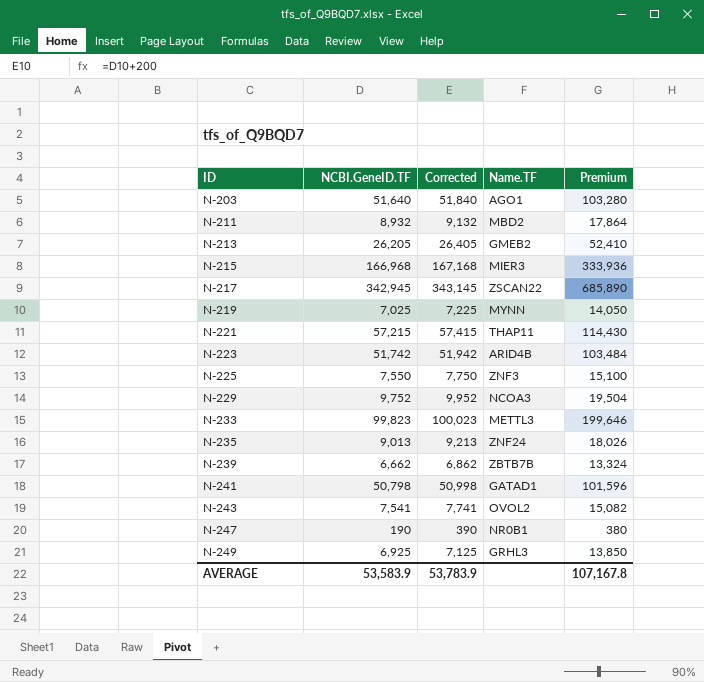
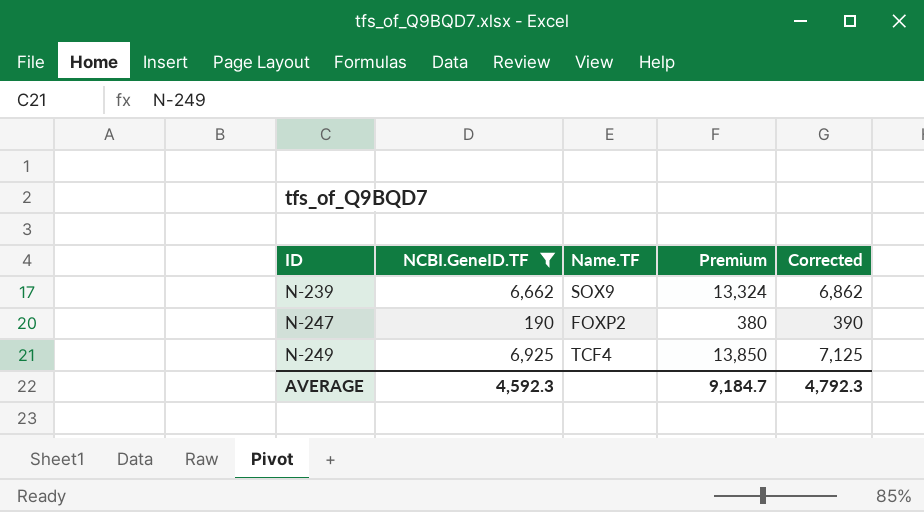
filter: none -> NCBI.GeneID.TF <= 6,925
column Corrected | position: 3 -> 5
N-239 | Name.TF: ZBTB7B -> SOX9
N-247 | Name.TF: NR0B1 -> FOXP2
N-249 | Name.TF: GRHL3 -> TCF4
AVERAGE | NCBI.GeneID.TF: 53,583.9 -> 4,592.3
AVERAGE | Premium: 107,167.8 -> 9,184.7
AVERAGE | Corrected: 53,783.9 -> 4,792.3

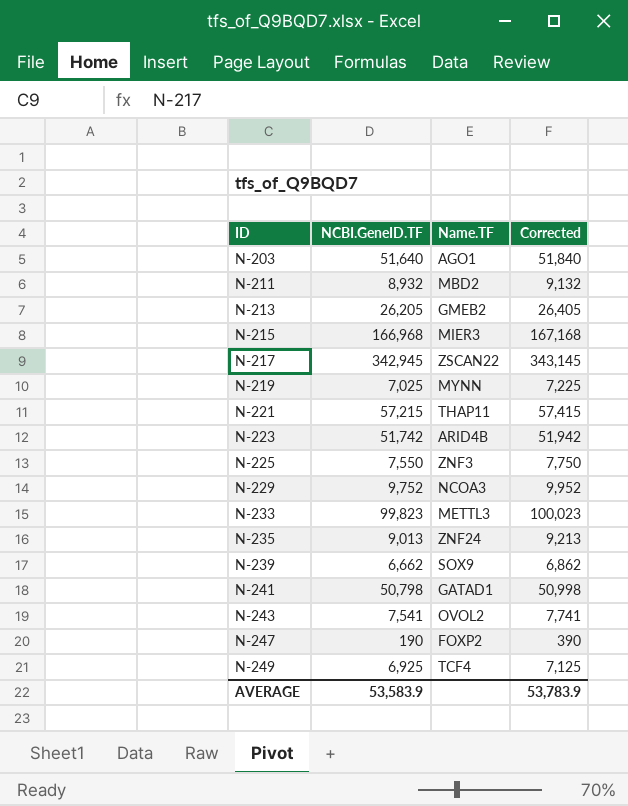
filter: NCBI.GeneID.TF <= 6,925 -> none
column Premium | formula: [NCBI.GeneID.TF] * 2 -> none
AVERAGE | NCBI.GeneID.TF: 4,592.3 -> 53,583.9
AVERAGE | Corrected: 4,792.3 -> 53,783.9

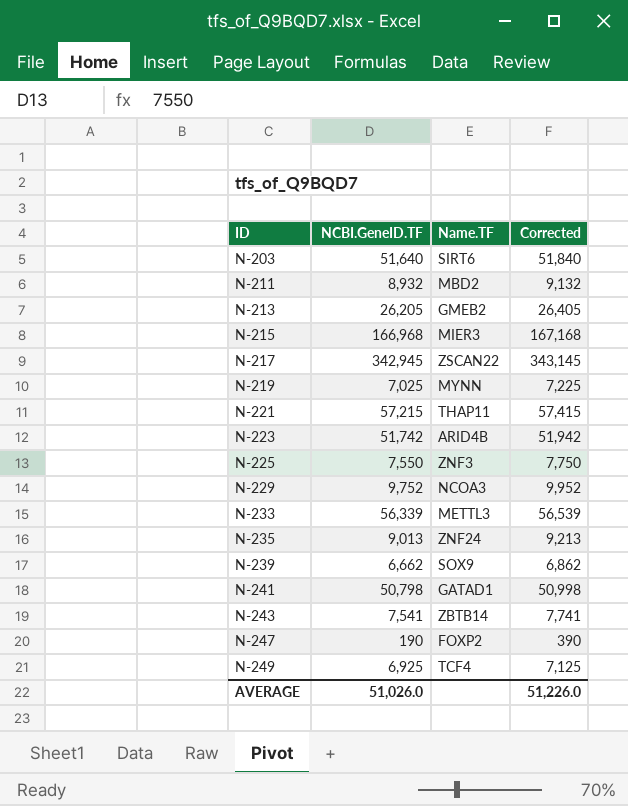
N-203 | Name.TF: AGO1 -> SIRT6
N-233 | NCBI.GeneID.TF: 99,823 -> 56,339
N-233 | Corrected: 100,023 -> 56,539
N-243 | Name.TF: OVOL2 -> ZBTB14
AVERAGE | NCBI.GeneID.TF: 53,583.9 -> 51,026.0
AVERAGE | Corrected: 53,783.9 -> 51,226.0

